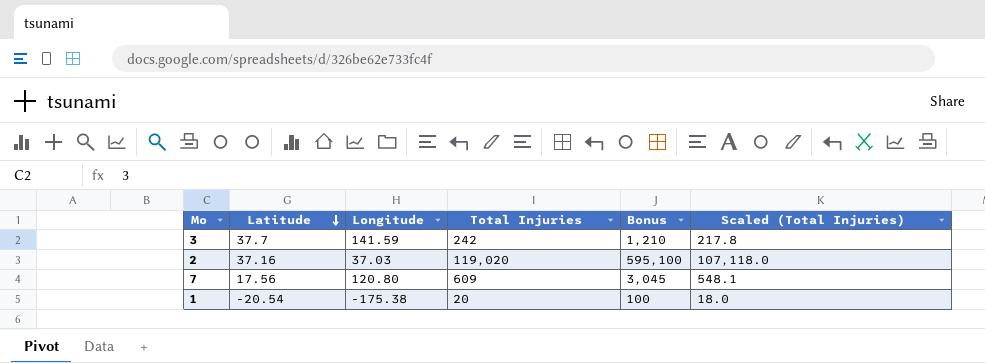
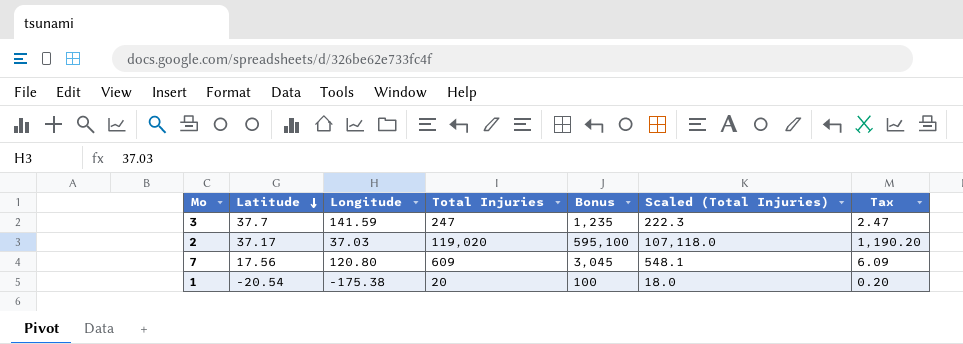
column Tax | formula: none -> [Total Injuries] * 0.01
3 | Total Injuries: 242 -> 247
3 | Bonus: 1,210 -> 1,235
3 | Scaled (Total Injuries): 217.8 -> 222.3
2 | Latitude: 37.16 -> 37.17

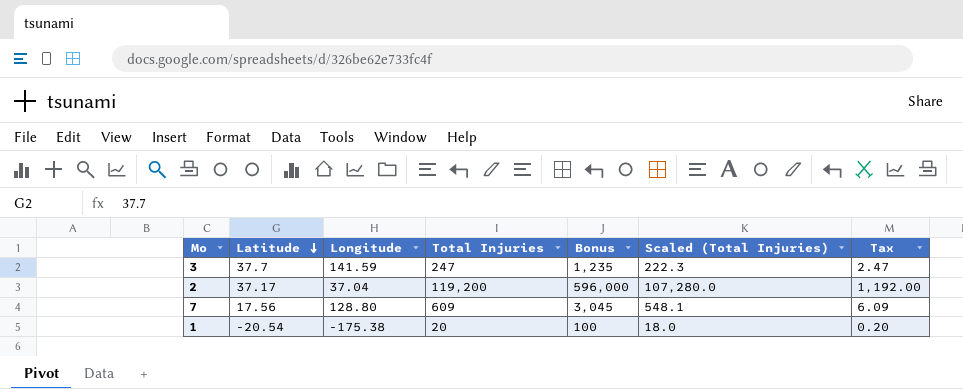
2 | Longitude: 37.03 -> 37.04
2 | Total Injuries: 119,020 -> 119,200
2 | Bonus: 595,100 -> 596,000
2 | Scaled (Total Injuries): 107,118.0 -> 107,280.0
2 | Tax: 1,190.20 -> 1,192.00
7 | Longitude: 120.80 -> 128.80

